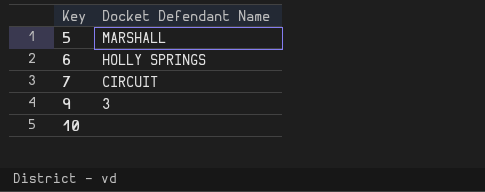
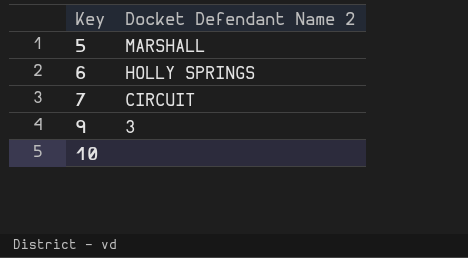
column name: Docket Defendant Name -> Docket Defendant Name 2

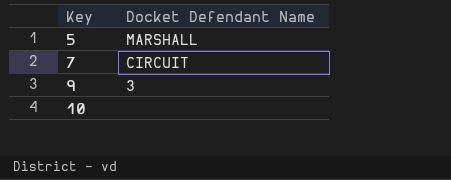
column name: Docket Defendant Name 2 -> Docket Defendant Name
row 6: HOLLY SPRINGS -> none

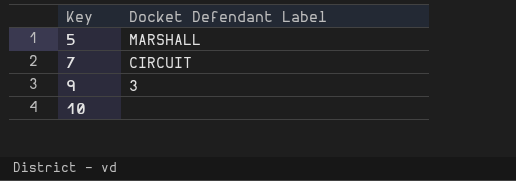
column name: Docket Defendant Name -> Docket Defendant Label

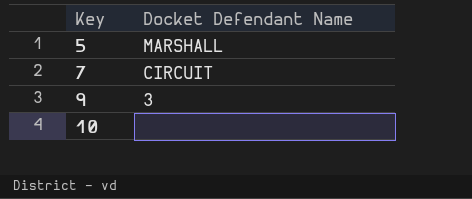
column name: Docket Defendant Label -> Docket Defendant Name

